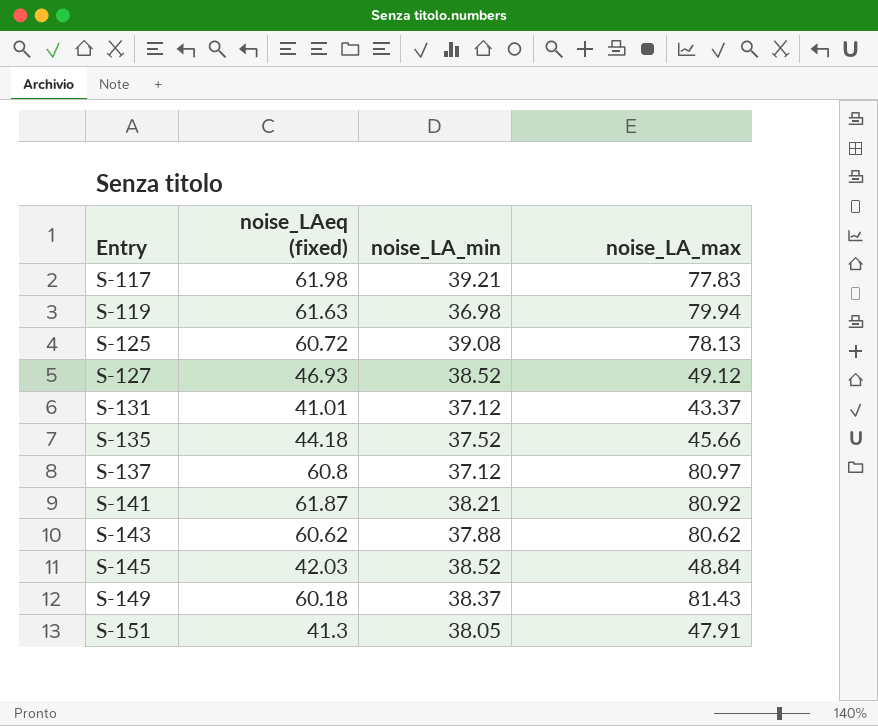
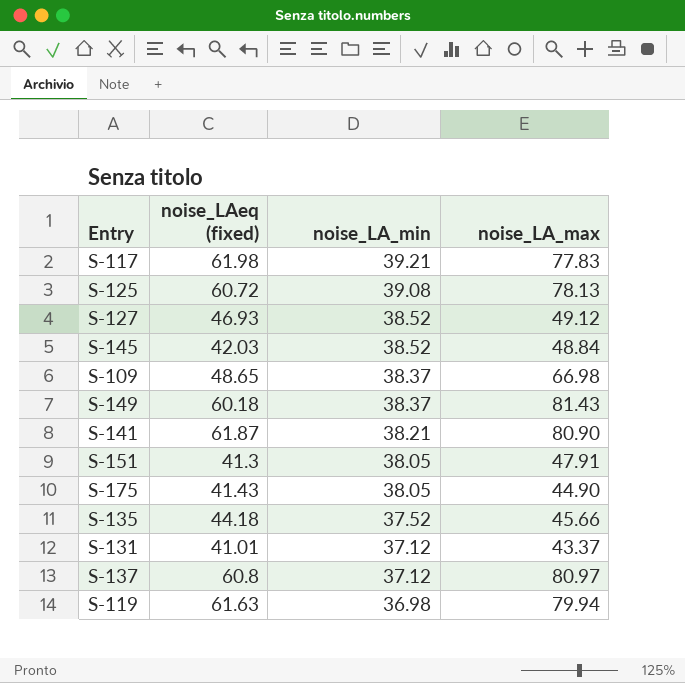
row order: Entry ascending -> noise_LA_min descending
row S-143: 60.62 | 37.88 | 80.62 -> none
row S-109: none -> 48.65 | 38.37 | 66.98
S-141 | noise_LA_max: 80.92 -> 80.90
row S-175: none -> 41.43 | 38.05 | 44.90

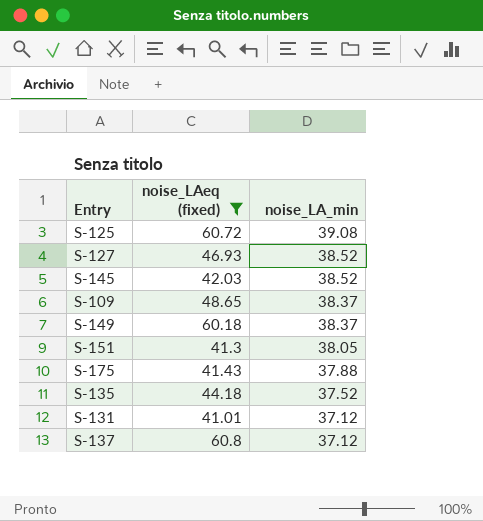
filter: none -> noise_LAeq (fixed) <= 60.8
column noise_LA_max | position: 4 -> none
S-175 | noise_LA_min: 38.05 -> 37.88

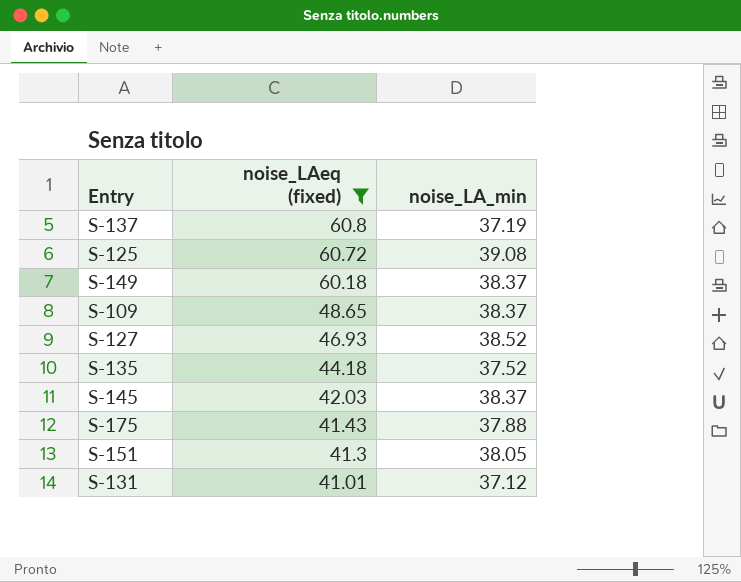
row order: noise_LA_min descending -> noise_LAeq (fixed) descending
S-137 | noise_LA_min: 37.12 -> 37.19
S-145 | noise_LA_min: 38.52 -> 38.37

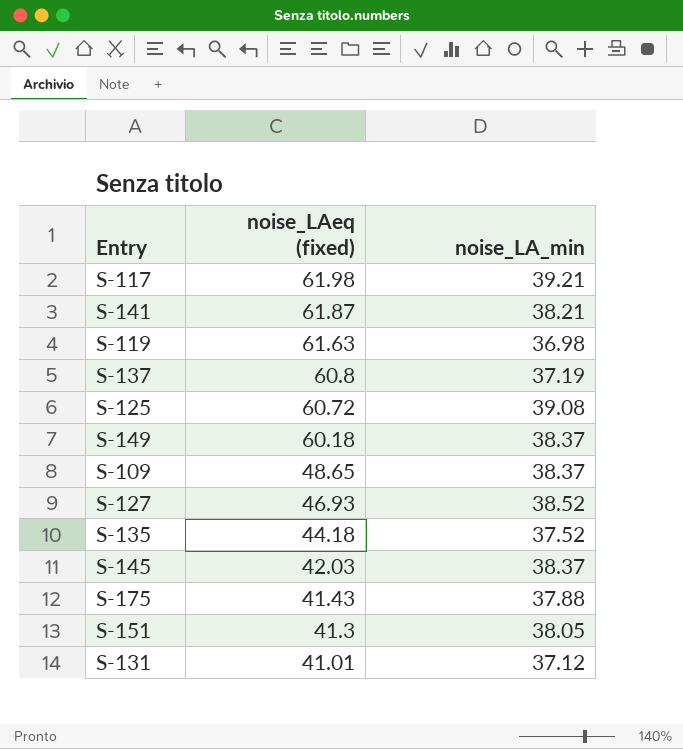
filter: noise_LAeq (fixed) <= 60.8 -> none

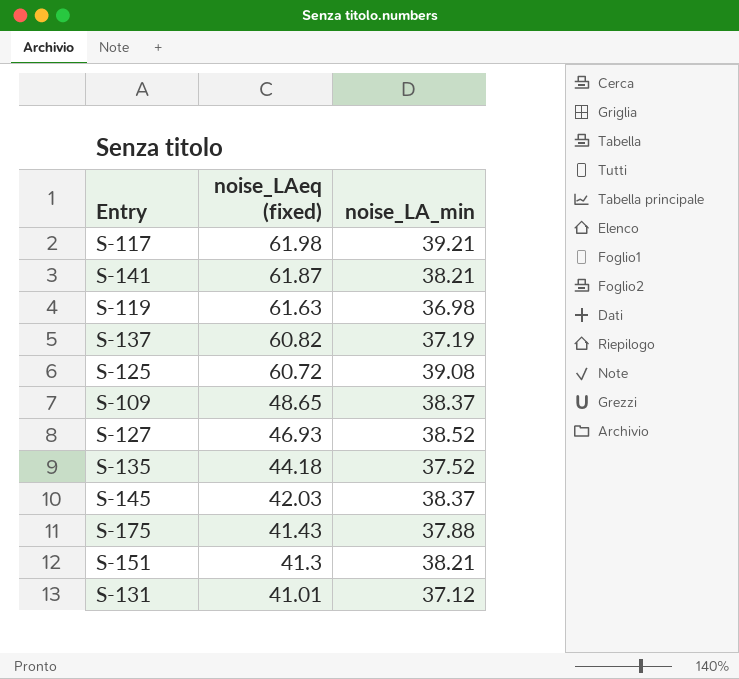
row S-149: 60.18 | 38.37 -> none
S-137 | noise_LAeq (fixed): 60.8 -> 60.82
S-151 | noise_LA_min: 38.05 -> 38.21

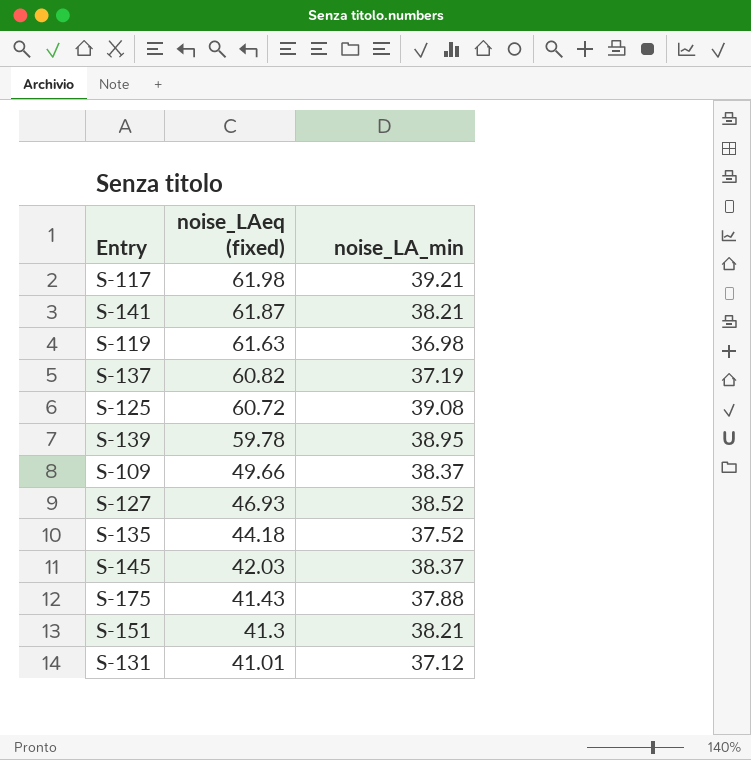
row S-139: none -> 59.78 | 38.95
S-109 | noise_LAeq (fixed): 48.65 -> 49.66

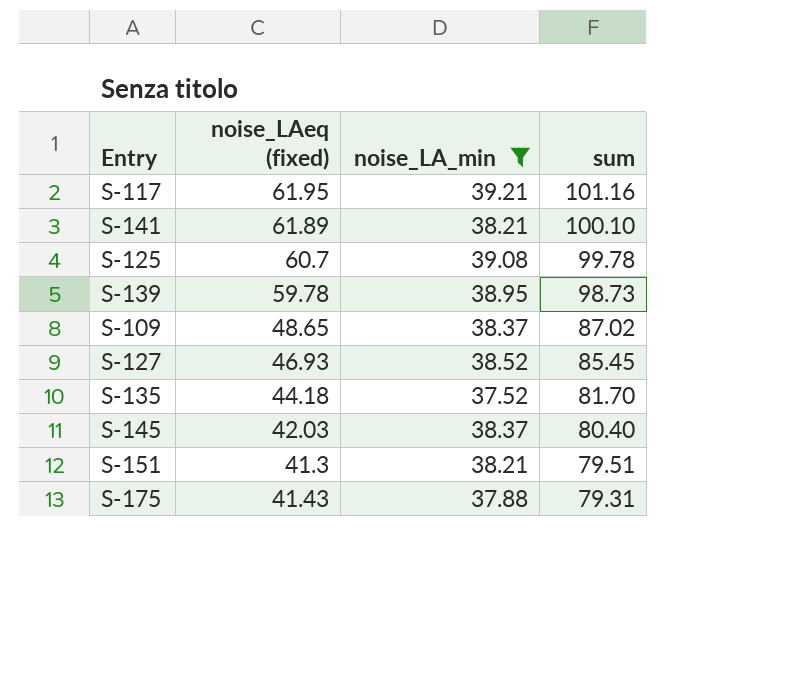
filter: none -> noise_LA_min >= 37.52
row order: noise_LAeq (fixed) descending -> sum descending
column sum | formula: none -> [noise_LAeq (fixed)] + [noise_LA_min]
S-117 | noise_LAeq (fixed): 61.98 -> 61.95
S-141 | noise_LAeq (fixed): 61.87 -> 61.89
S-125 | noise_LAeq (fixed): 60.72 -> 60.7
S-109 | noise_LAeq (fixed): 49.66 -> 48.65

